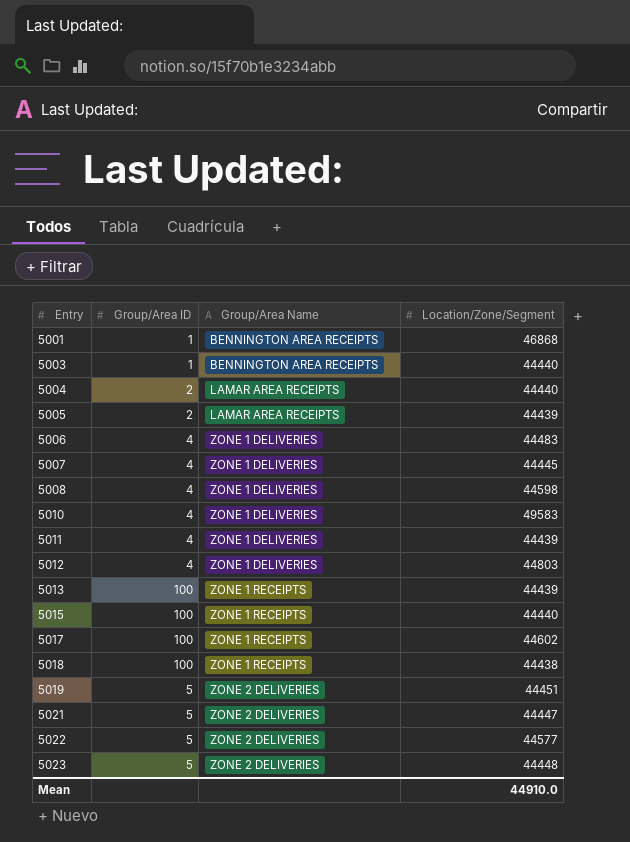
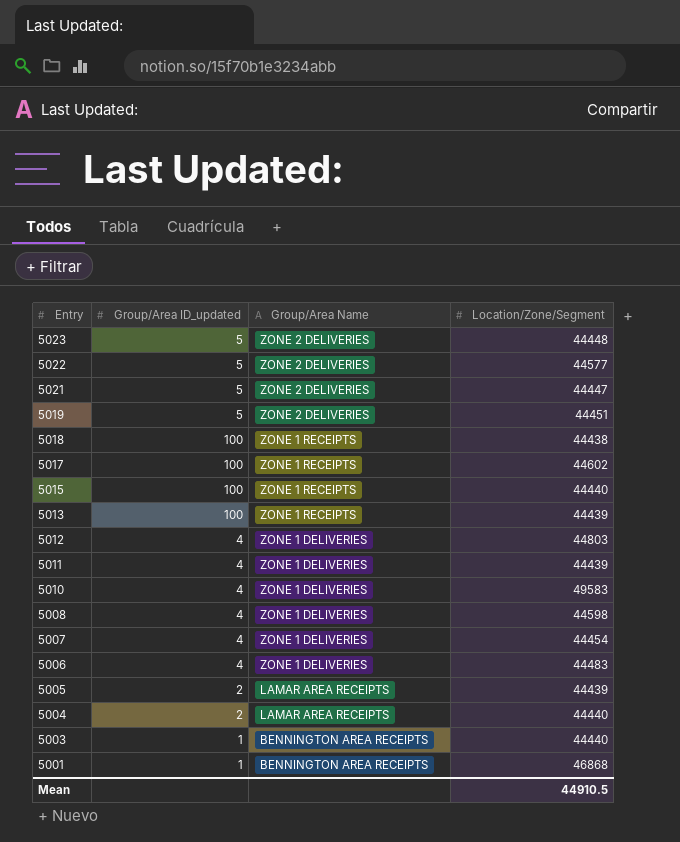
row order: Entry ascending -> Entry descending
column name: Group/Area ID -> Group/Area ID_updated
5007 | Location/Zone/Segment: 44445 -> 44454
Mean | Location/Zone/Segment: 44910.0 -> 44910.5

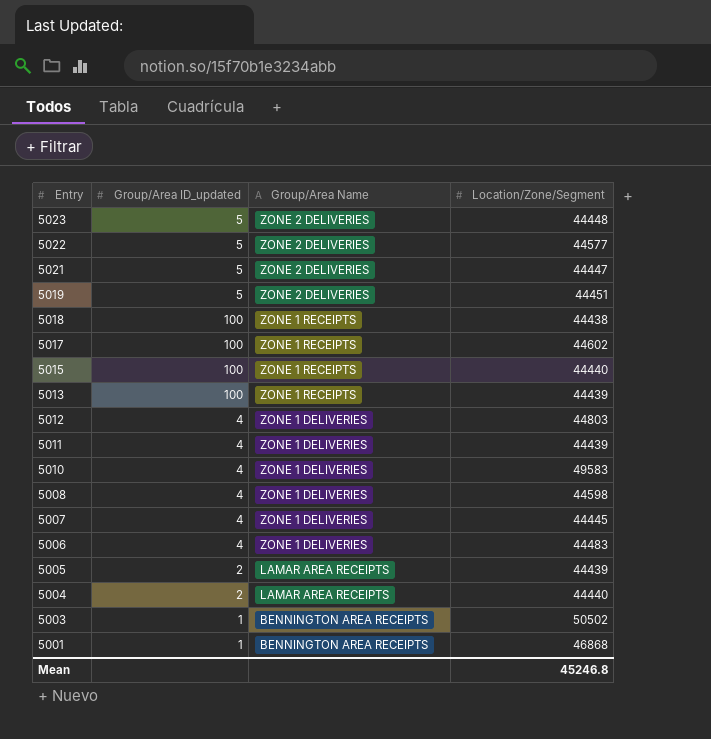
5007 | Location/Zone/Segment: 44454 -> 44445
5003 | Location/Zone/Segment: 44440 -> 50502
Mean | Location/Zone/Segment: 44910.5 -> 45246.8

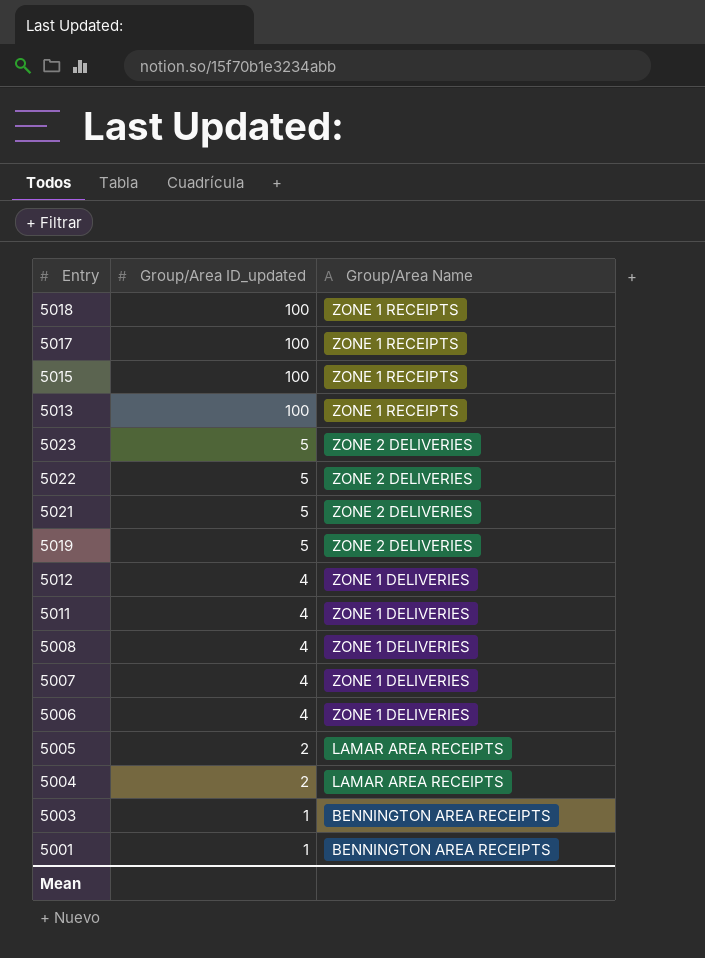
row order: Entry descending -> Group/Area ID_updated descending
column Location/Zone/Segment | position: 4 -> none
row 5010: 4 | ZONE 1 DELIVERIES | 49583 -> none

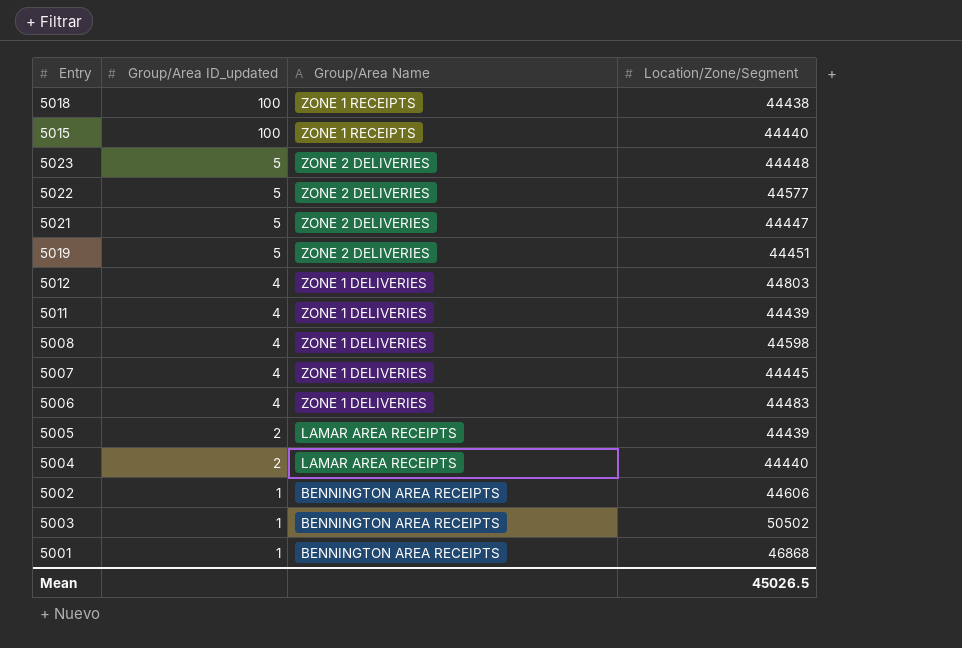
column Location/Zone/Segment | position: none -> 4
row 5017: 100 | ZONE 1 RECEIPTS -> none
row 5013: 100 | ZONE 1 RECEIPTS -> none
row 5002: none -> 1 | BENNINGTON AREA RECEIPTS | 44606

